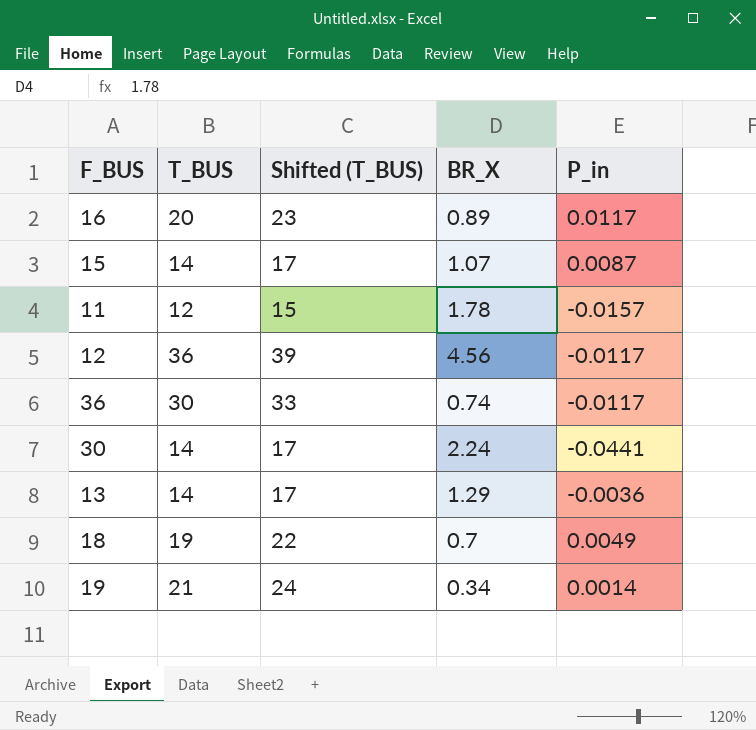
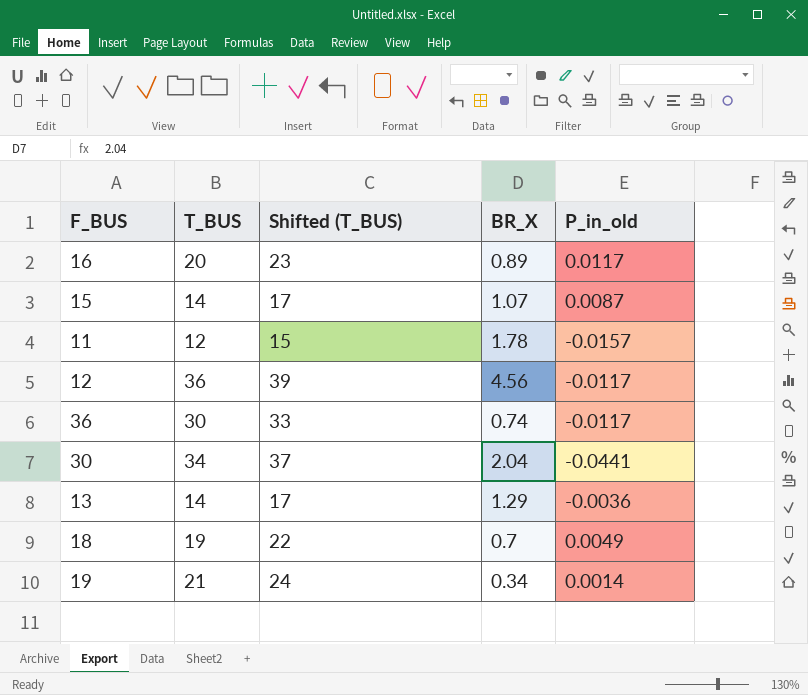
column name: P_in -> P_in_old
30 | T_BUS: 14 -> 34
30 | Shifted (T_BUS): 17 -> 37
30 | BR_X: 2.24 -> 2.04

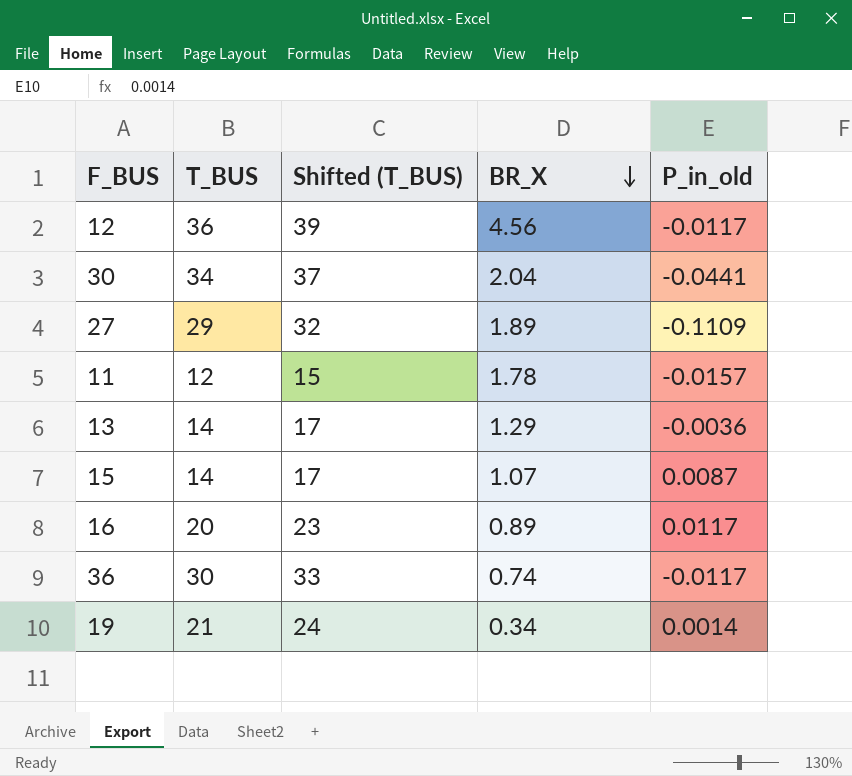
row order: none -> BR_X descending
row 18: 19 | 22 | 0.7 | 0.0049 -> none
row 27: none -> 29 | 32 | 1.89 | -0.1109

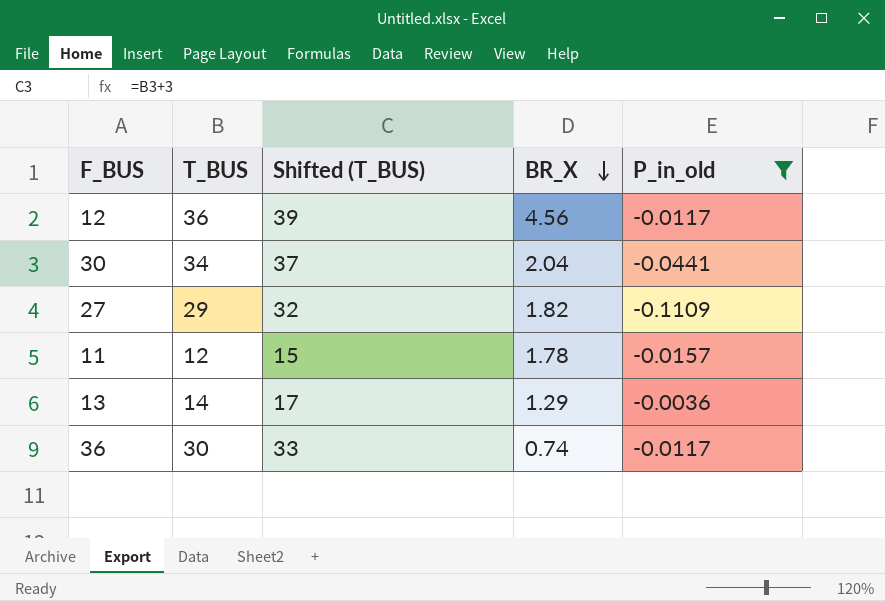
filter: none -> P_in_old <= -0.0036
27 | BR_X: 1.89 -> 1.82

